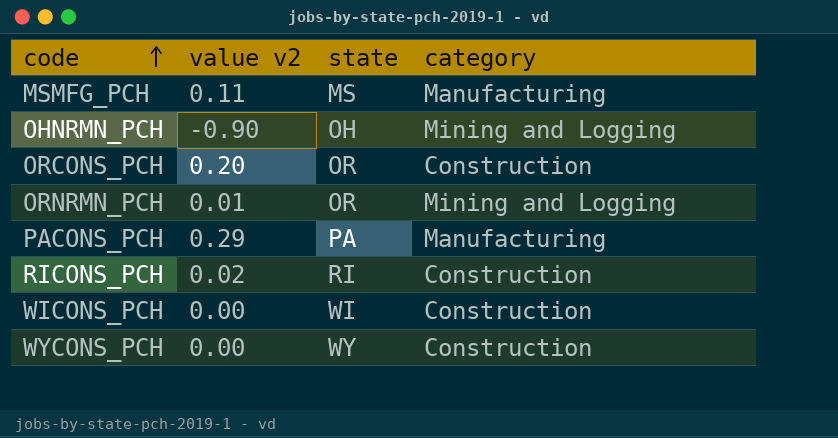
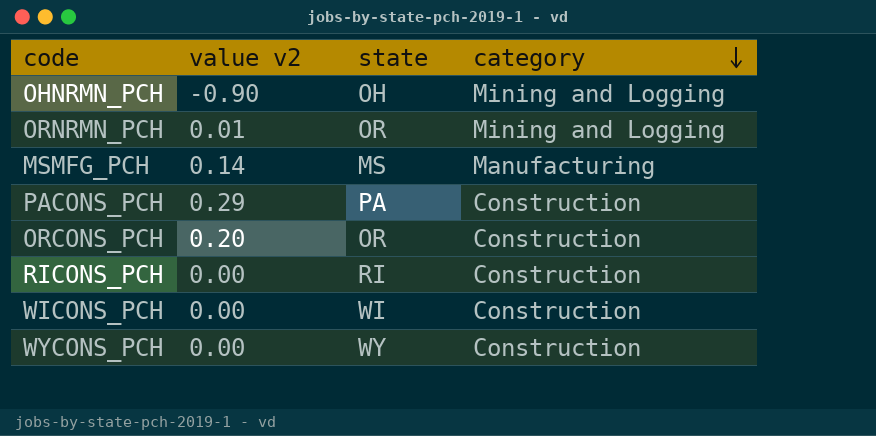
row order: code ascending -> category descending
MSMFG_PCH | value v2: 0.11 -> 0.14
PACONS_PCH | category: Manufacturing -> Construction
RICONS_PCH | value v2: 0.02 -> 0.00

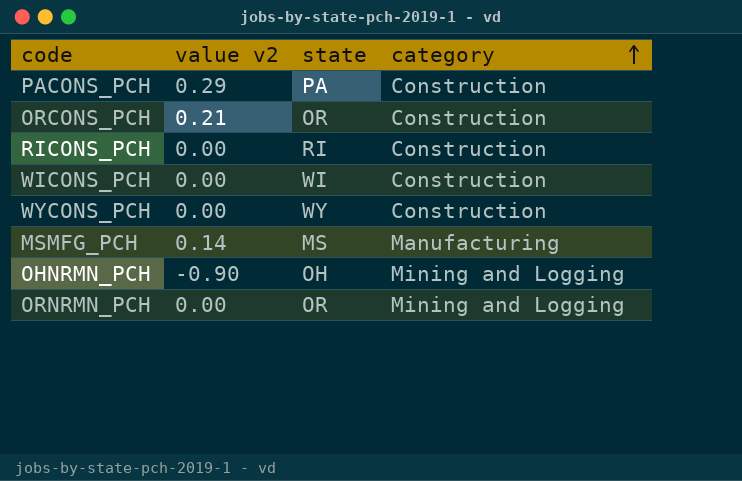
row order: category descending -> category ascending
ORCONS_PCH | value v2: 0.20 -> 0.21
ORNRMN_PCH | value v2: 0.01 -> 0.00

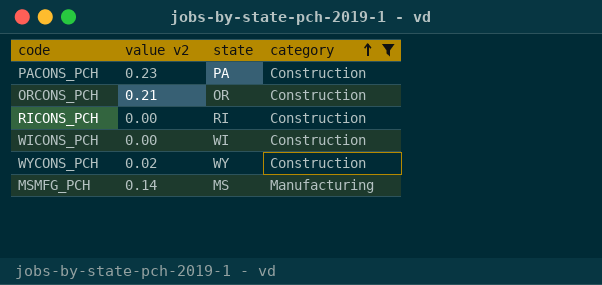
filter: none -> category != Mining and Logging
PACONS_PCH | value v2: 0.29 -> 0.23
WYCONS_PCH | value v2: 0.00 -> 0.02

